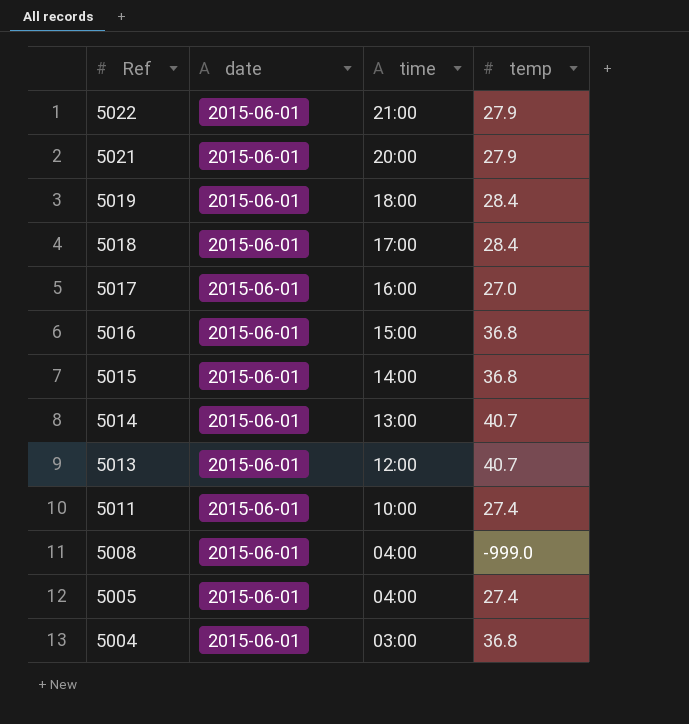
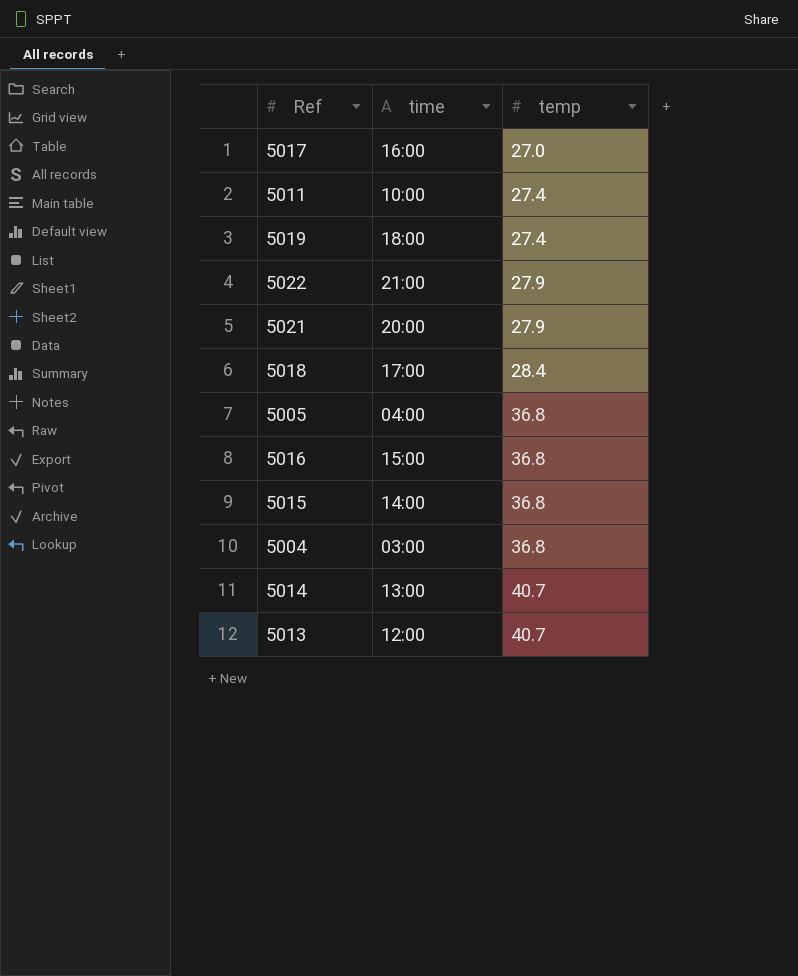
row order: Ref descending -> temp ascending
column date | position: 2 -> none
row 5008: 2015-06-01 | 04:00 | -999.0 -> none
5019 | temp: 28.4 -> 27.4
5005 | temp: 27.4 -> 36.8

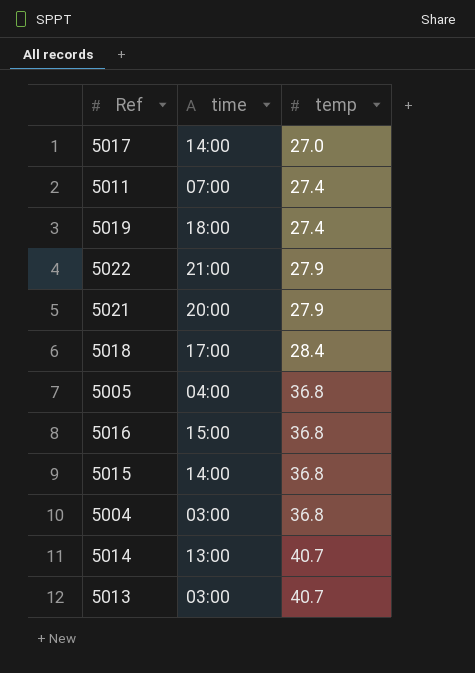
5017 | time: 16:00 -> 14:00
5011 | time: 10:00 -> 07:00
5013 | time: 12:00 -> 03:00

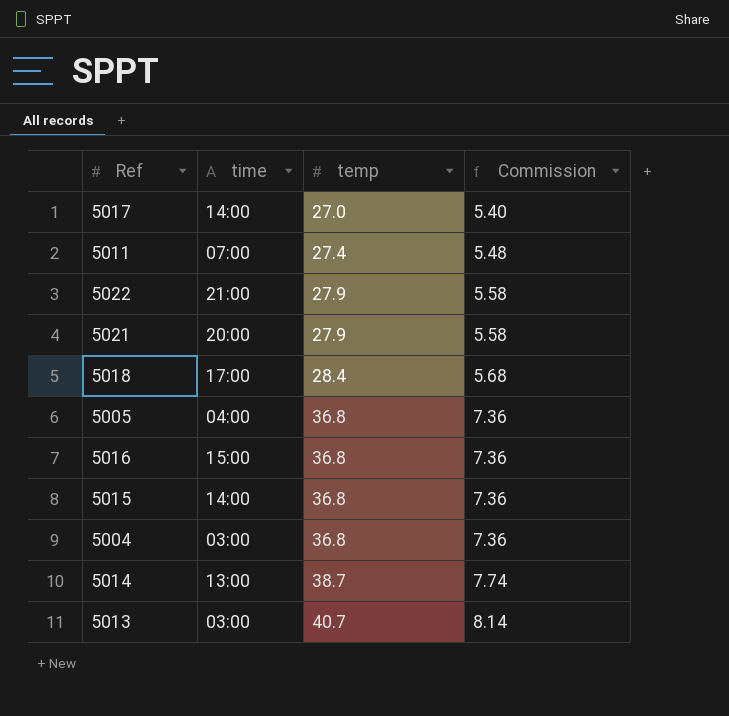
column Commission | formula: none -> [temp] * 0.2
row 5019: 18:00 | 27.4 -> none
5014 | temp: 40.7 -> 38.7

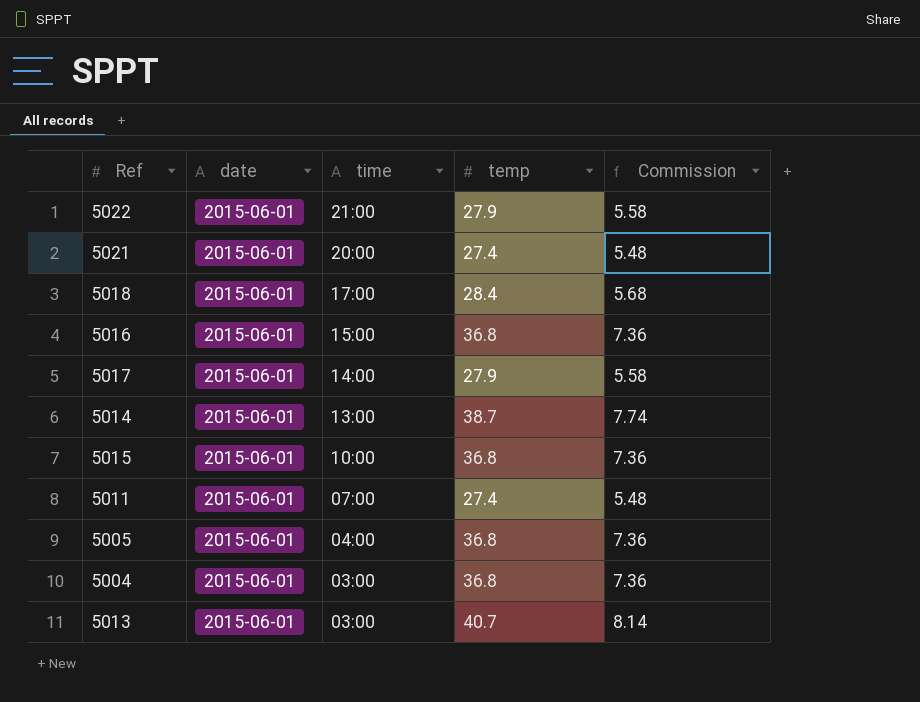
row order: temp ascending -> time descending
column date | position: none -> 2
5021 | temp: 27.9 -> 27.4
5021 | Commission: 5.58 -> 5.48
5017 | temp: 27.0 -> 27.9
5017 | Commission: 5.40 -> 5.58
5015 | time: 14:00 -> 10:00

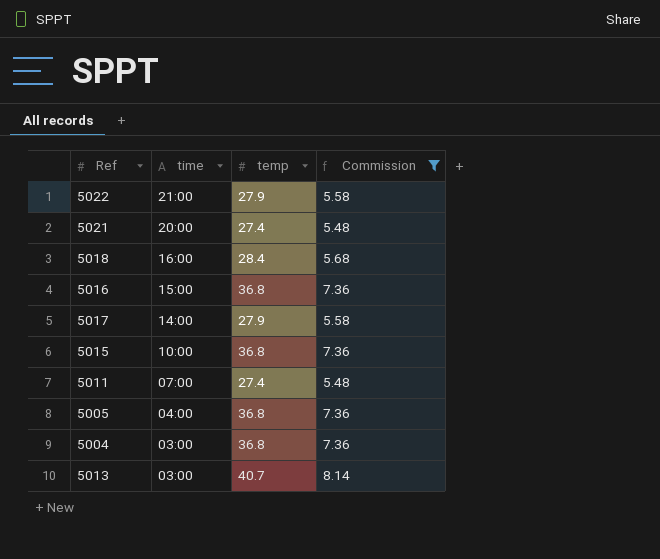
filter: none -> Commission != 7.74
column date | position: 2 -> none
5018 | time: 17:00 -> 16:00

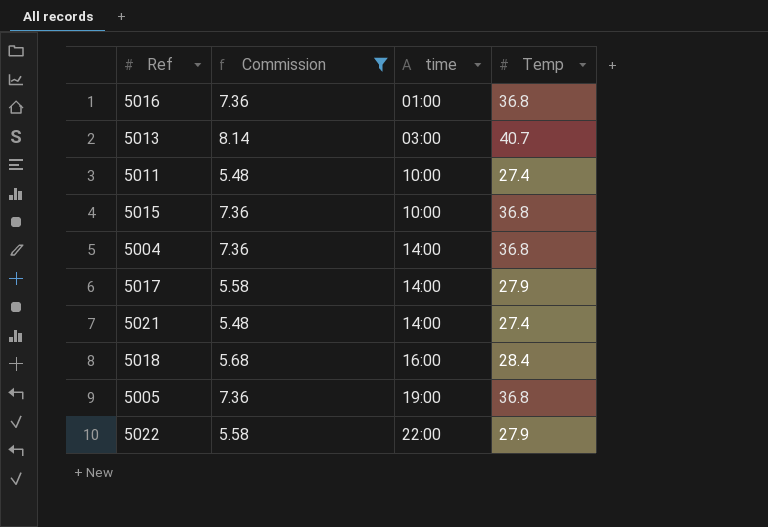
row order: time descending -> time ascending
column Commission | position: 4 -> 2
column name: temp -> Temp
5016 | time: 15:00 -> 01:00
5011 | time: 07:00 -> 10:00
5004 | time: 03:00 -> 14:00
5021 | time: 20:00 -> 14:00
5005 | time: 04:00 -> 19:00
5022 | time: 21:00 -> 22:00

